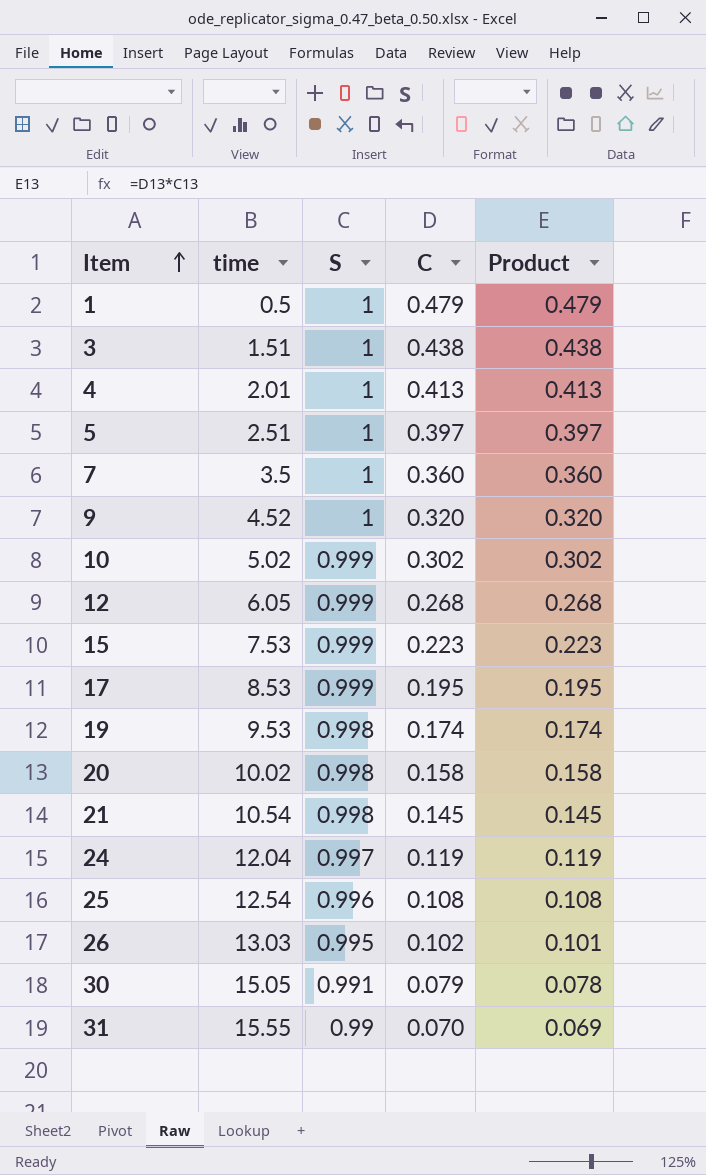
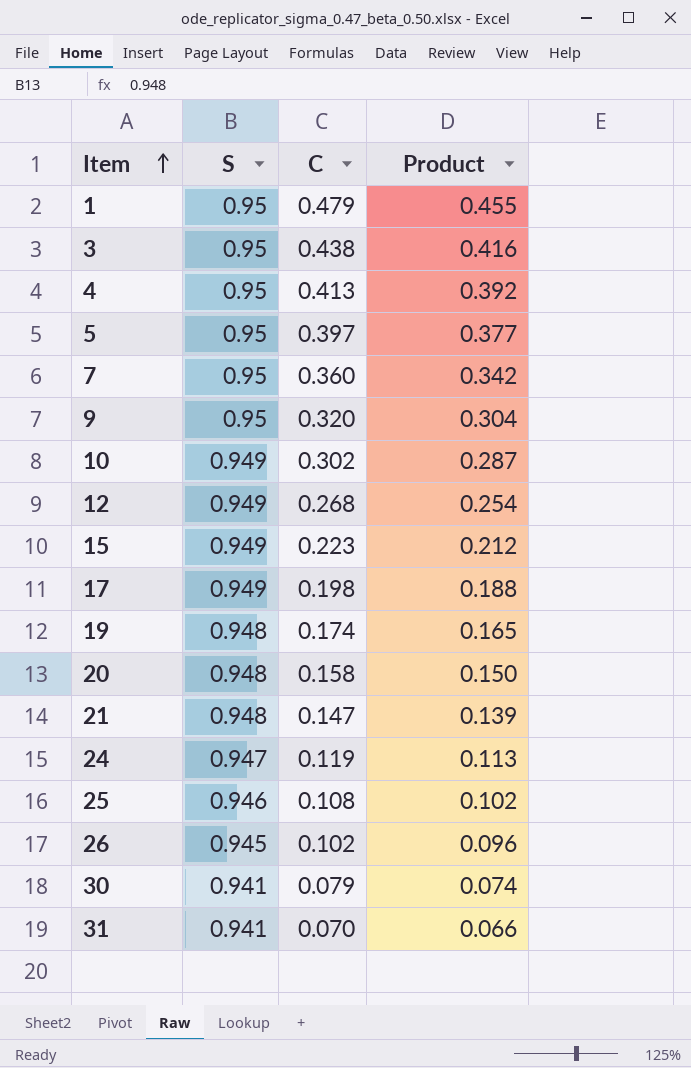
column time | position: 2 -> none
1 | S: 1 -> 0.95
1 | Product: 0.479 -> 0.455
3 | S: 1 -> 0.95
3 | Product: 0.438 -> 0.416
4 | S: 1 -> 0.95
4 | Product: 0.413 -> 0.392
5 | S: 1 -> 0.95
5 | Product: 0.397 -> 0.377
7 | S: 1 -> 0.95
7 | Product: 0.360 -> 0.342
9 | S: 1 -> 0.95
9 | Product: 0.320 -> 0.304
10 | S: 0.999 -> 0.949
10 | Product: 0.302 -> 0.287
12 | S: 0.999 -> 0.949
12 | Product: 0.268 -> 0.254
15 | S: 0.999 -> 0.949
15 | Product: 0.223 -> 0.212
17 | S: 0.999 -> 0.949
17 | C: 0.195 -> 0.198
17 | Product: 0.195 -> 0.188
19 | S: 0.998 -> 0.948
19 | Product: 0.174 -> 0.165
20 | S: 0.998 -> 0.948
20 | Product: 0.158 -> 0.150
21 | S: 0.998 -> 0.948
21 | C: 0.145 -> 0.147
21 | Product: 0.145 -> 0.139
24 | S: 0.997 -> 0.947
24 | Product: 0.119 -> 0.113
25 | S: 0.996 -> 0.946
25 | Product: 0.108 -> 0.102
26 | S: 0.995 -> 0.945
26 | Product: 0.101 -> 0.096
30 | S: 0.991 -> 0.941
30 | Product: 0.078 -> 0.074
31 | S: 0.99 -> 0.941
31 | Product: 0.069 -> 0.066

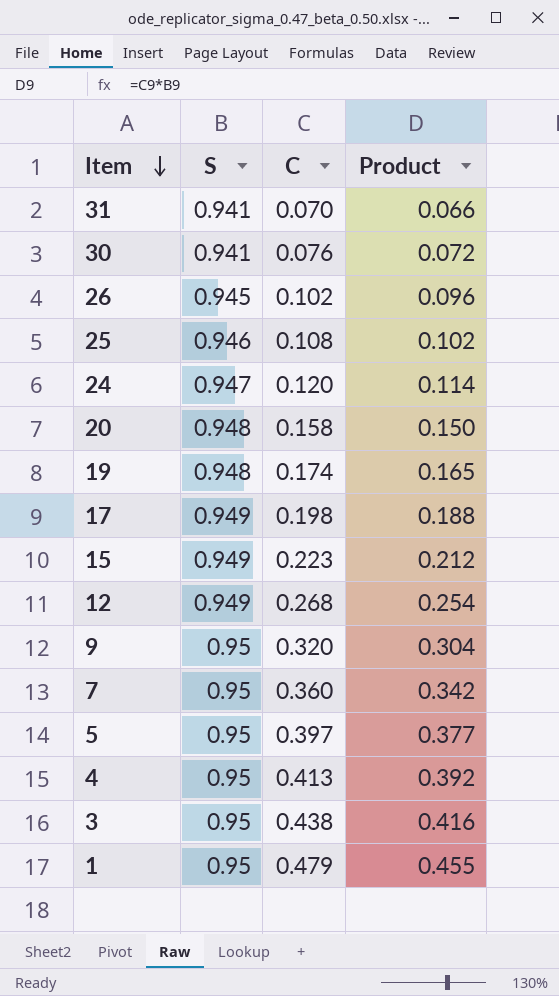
row order: Item ascending -> Item descending
row 10: 0.949 | 0.302 | 0.287 -> none
row 21: 0.948 | 0.147 | 0.139 -> none
30 | C: 0.079 -> 0.076
30 | Product: 0.074 -> 0.072
24 | C: 0.119 -> 0.120
24 | Product: 0.113 -> 0.114

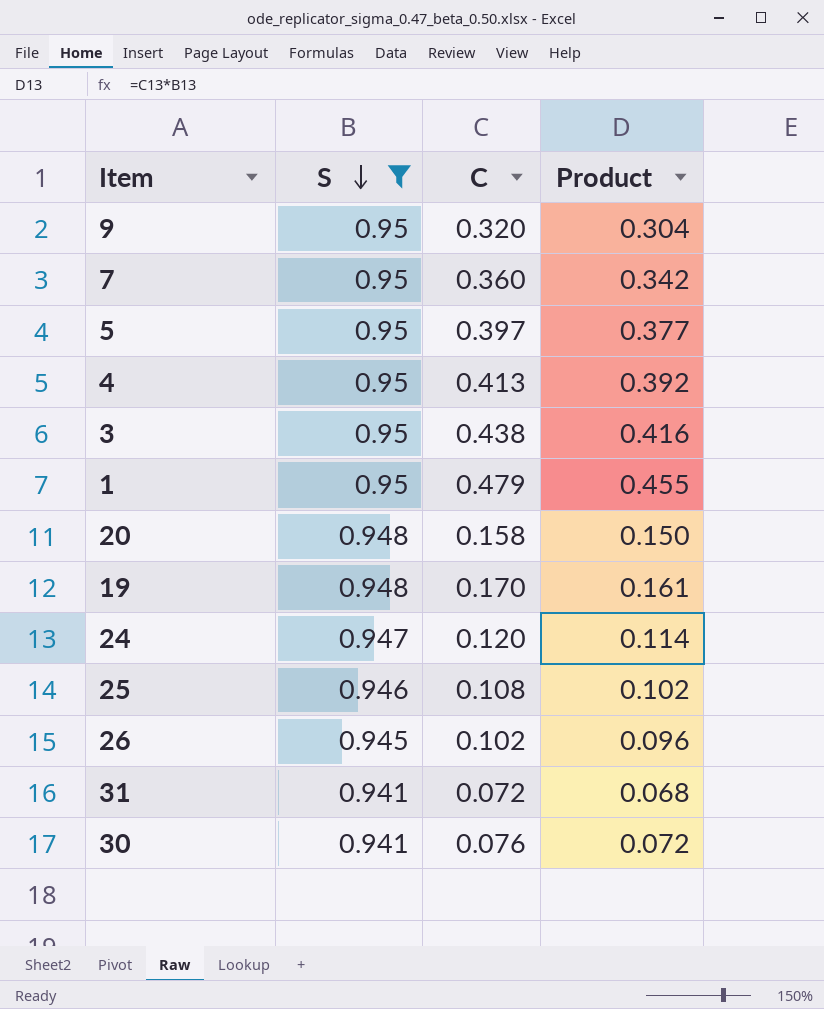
filter: none -> S != 0.949
row order: Item descending -> S descending
19 | C: 0.174 -> 0.170
19 | Product: 0.165 -> 0.161
31 | C: 0.070 -> 0.072
31 | Product: 0.066 -> 0.068

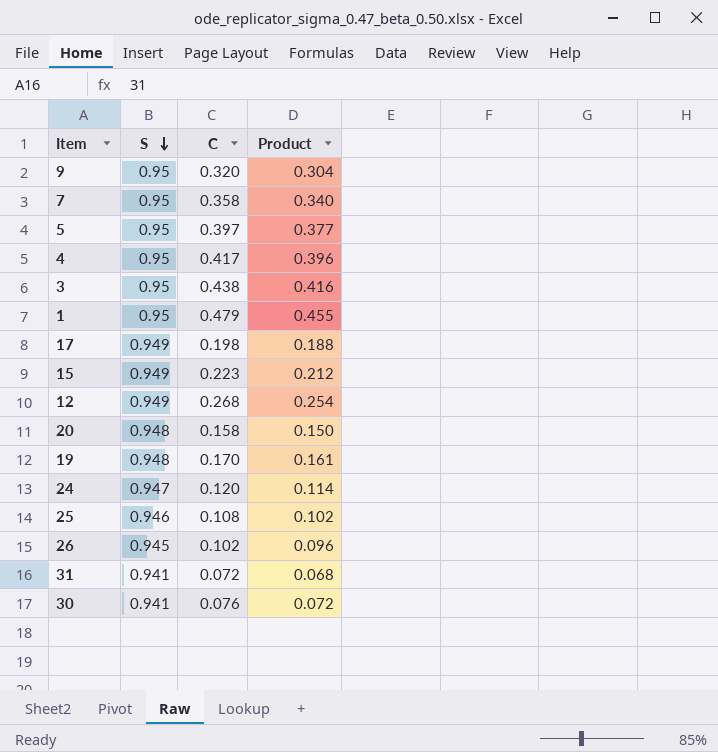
filter: S != 0.949 -> none
7 | C: 0.360 -> 0.358
7 | Product: 0.342 -> 0.340
4 | C: 0.413 -> 0.417
4 | Product: 0.392 -> 0.396

